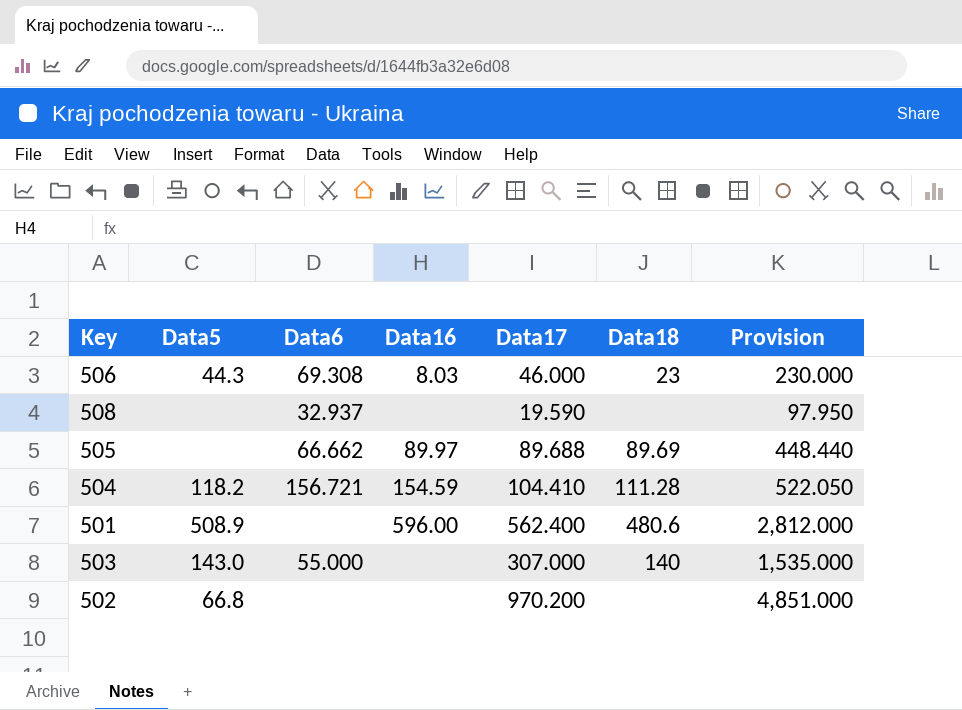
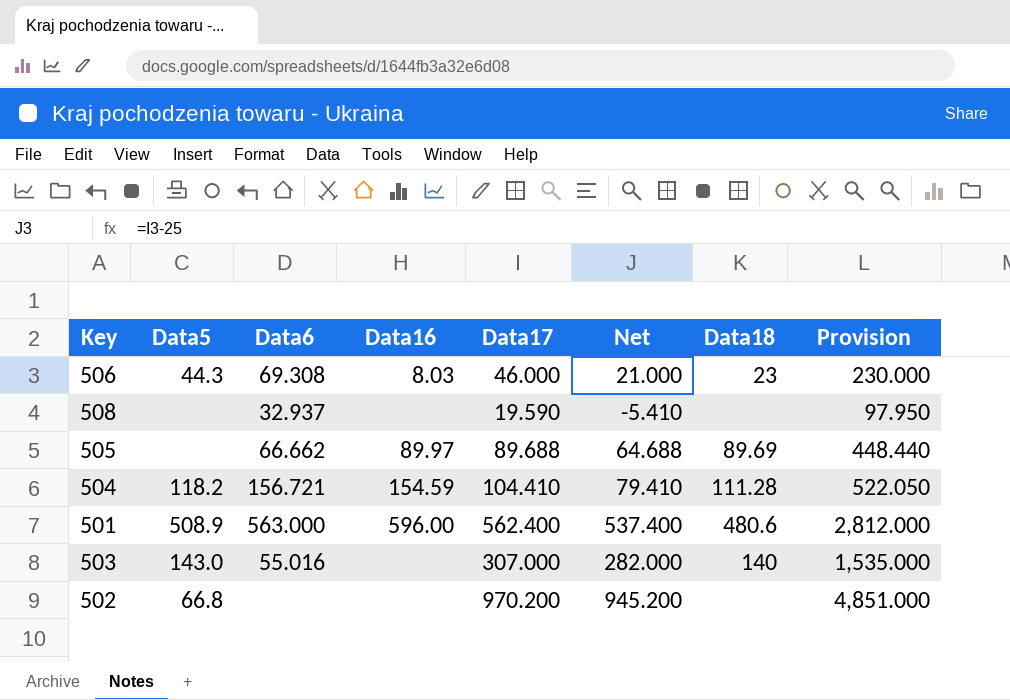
column Net | formula: none -> [Data17] - 25
501 | Data6: none -> 563.000
503 | Data6: 55.000 -> 55.016

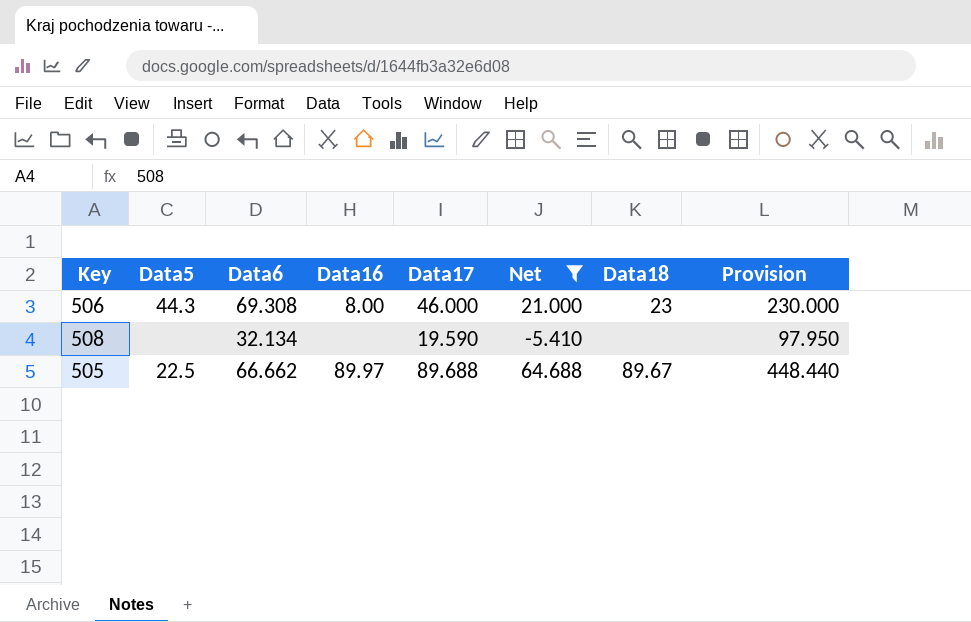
filter: none -> Net <= 64.688
506 | Data16: 8.03 -> 8.00
508 | Data6: 32.937 -> 32.134
505 | Data5: none -> 22.5
505 | Data18: 89.69 -> 89.67

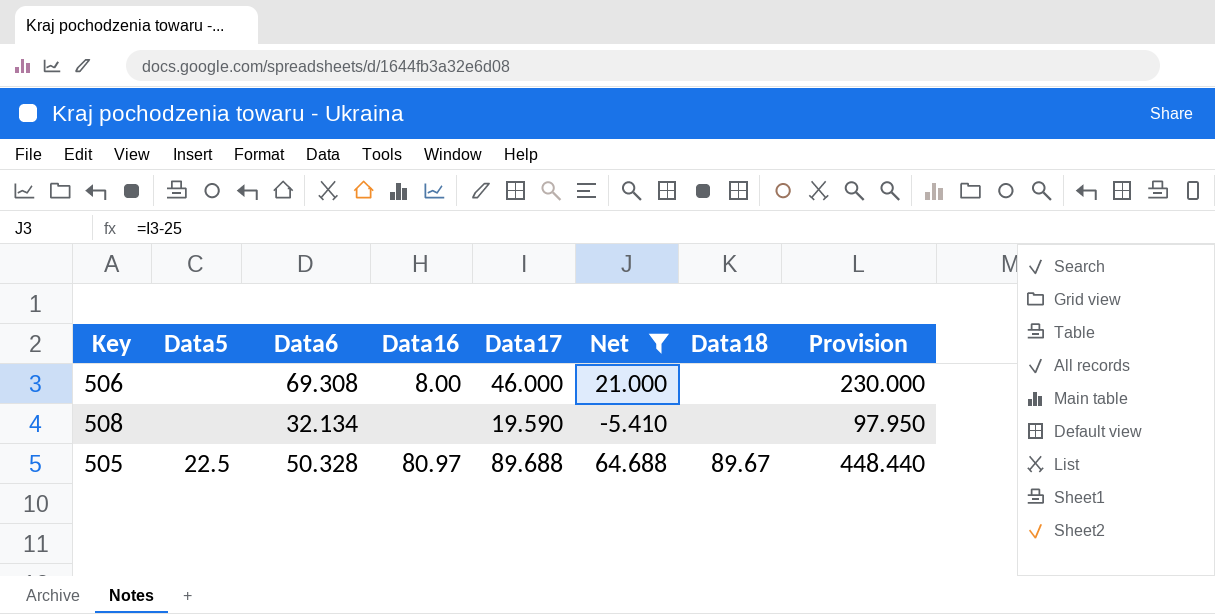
506 | Data5: 44.3 -> none
506 | Data18: 23 -> none
505 | Data6: 66.662 -> 50.328
505 | Data16: 89.97 -> 80.97

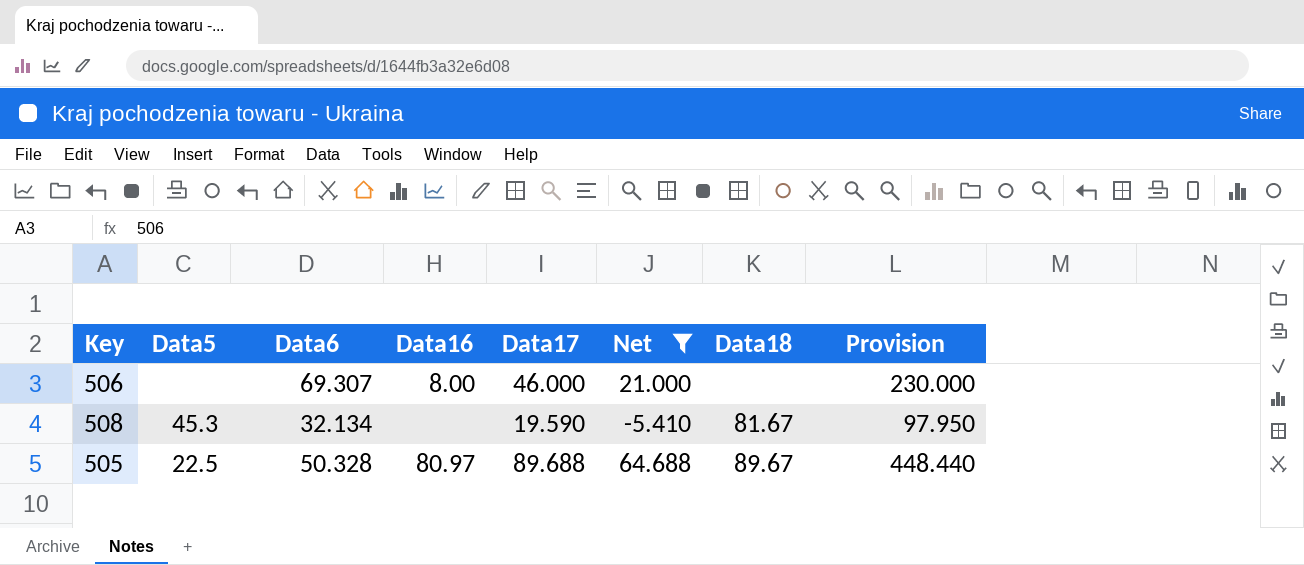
506 | Data6: 69.308 -> 69.307
508 | Data5: none -> 45.3
508 | Data18: none -> 81.67

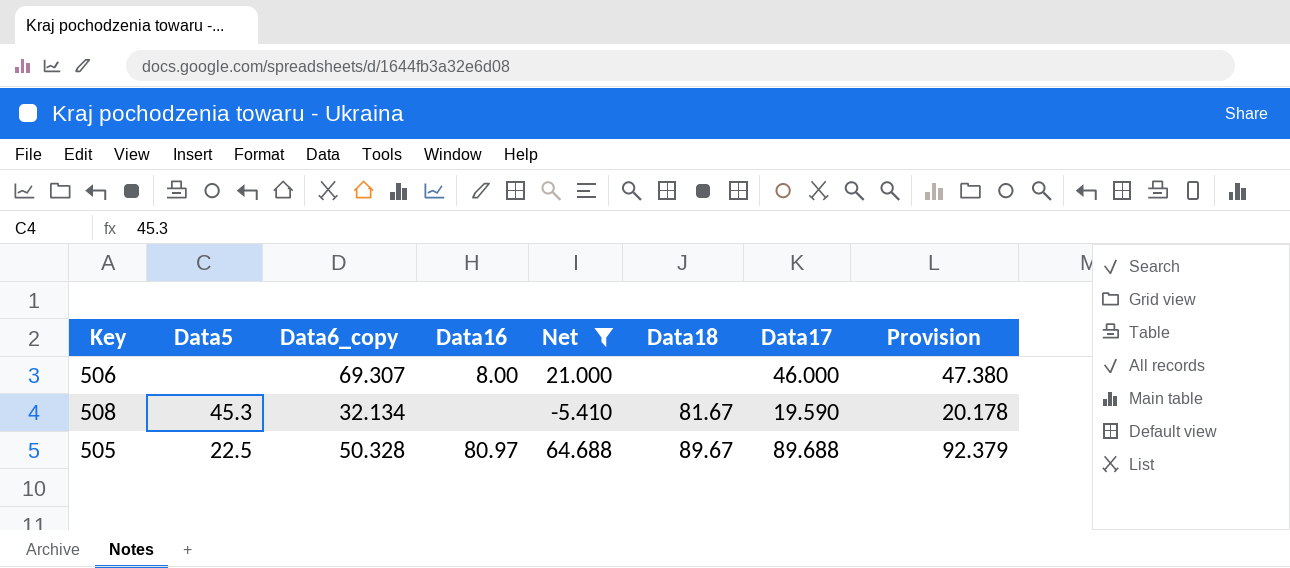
column name: Data6 -> Data6_copy
column Data17 | position: 5 -> 7
column Provision | formula: [Data17] * 5 -> [Data17] * 1.03

